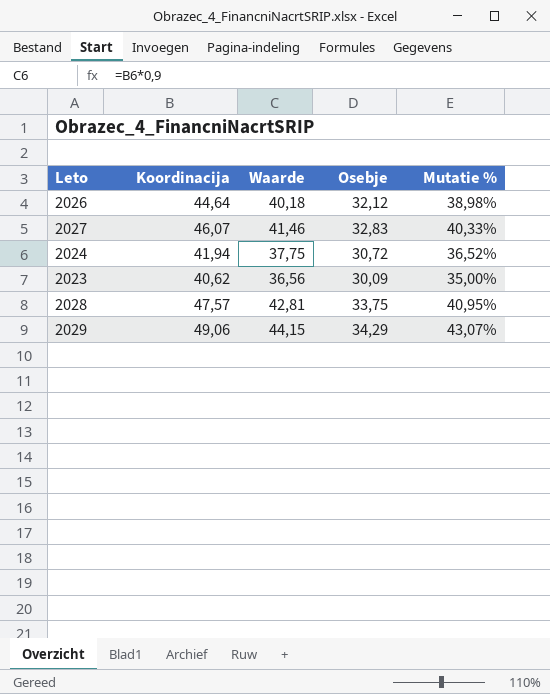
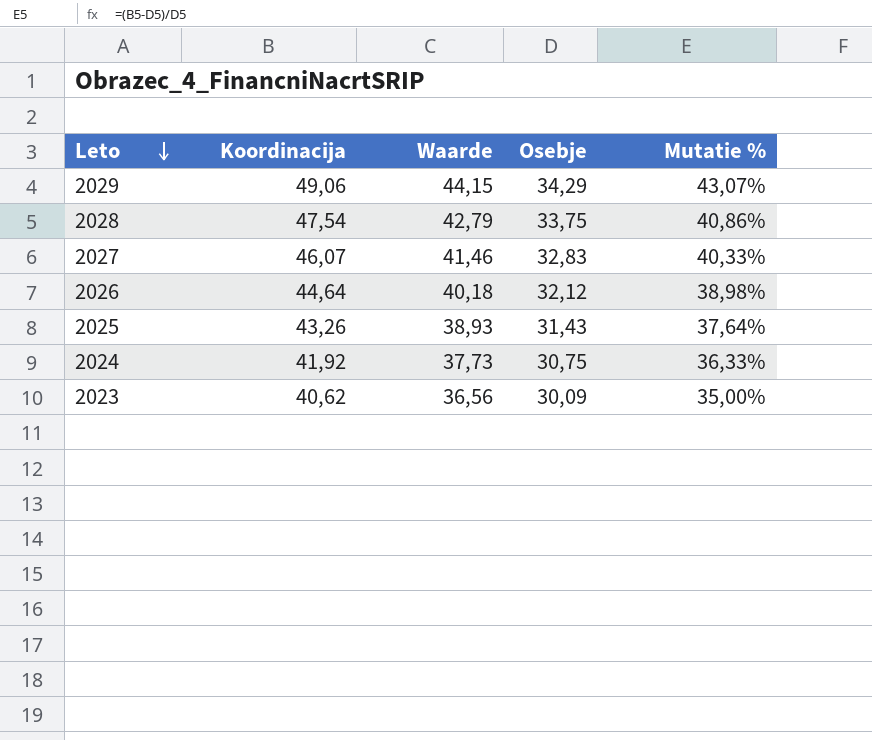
row order: none -> Leto descending
2028 | Koordinacija: 47,57 -> 47,54
2028 | Waarde: 42,81 -> 42,79
2028 | Mutatie %: 40,95% -> 40,86%
row 2025: none -> 43,26 | 38,93 | 31,43 | 37,64%
2024 | Koordinacija: 41,94 -> 41,92
2024 | Waarde: 37,75 -> 37,73
2024 | Osebje: 30,72 -> 30,75
2024 | Mutatie %: 36,52% -> 36,33%

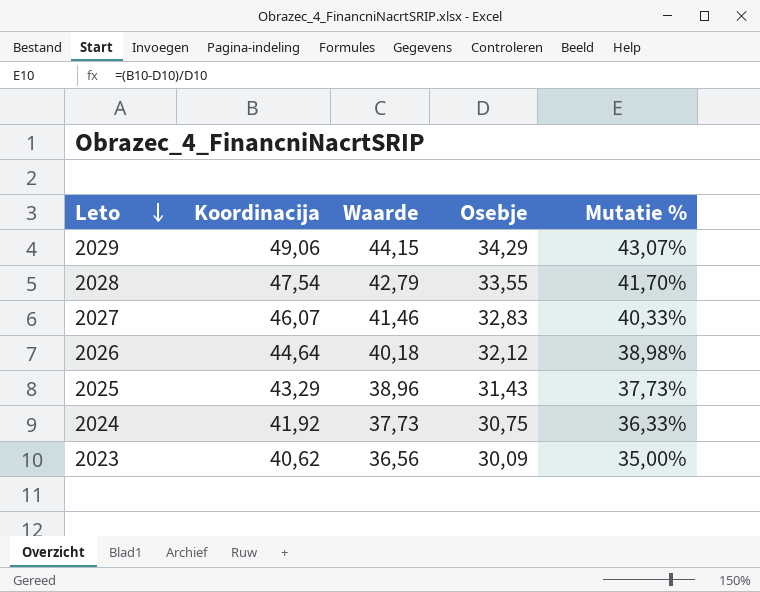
2028 | Osebje: 33,75 -> 33,55
2028 | Mutatie %: 40,86% -> 41,70%
2025 | Koordinacija: 43,26 -> 43,29
2025 | Waarde: 38,93 -> 38,96
2025 | Mutatie %: 37,64% -> 37,73%

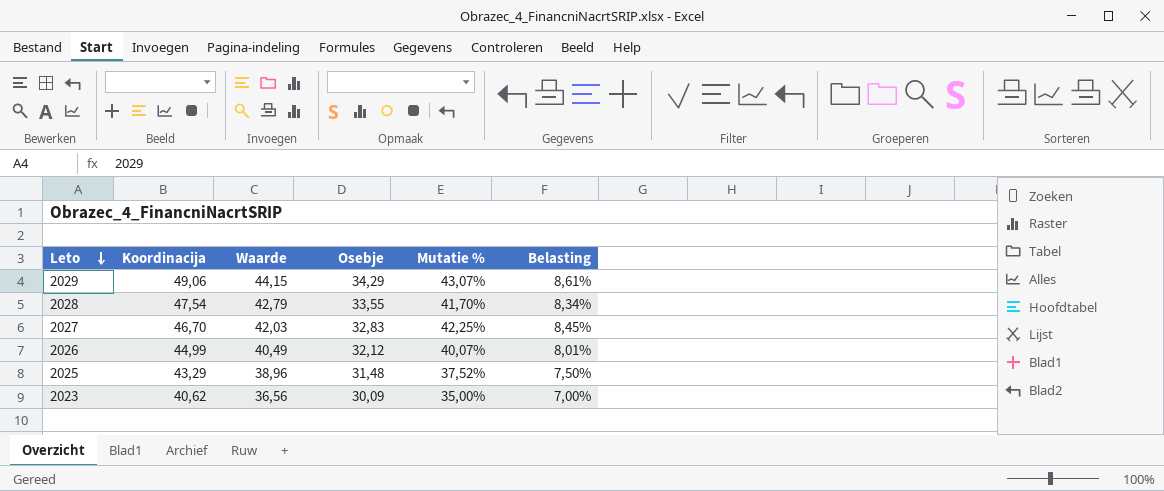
column Belasting | formula: none -> [Mutatie %] * 0,2
row 2024: 41,92 | 37,73 | 30,75 | 36,33% -> none
2027 | Koordinacija: 46,07 -> 46,70
2027 | Waarde: 41,46 -> 42,03
2027 | Mutatie %: 40,33% -> 42,25%
2026 | Koordinacija: 44,64 -> 44,99
2026 | Waarde: 40,18 -> 40,49
2026 | Mutatie %: 38,98% -> 40,07%
2025 | Osebje: 31,43 -> 31,48
2025 | Mutatie %: 37,73% -> 37,52%

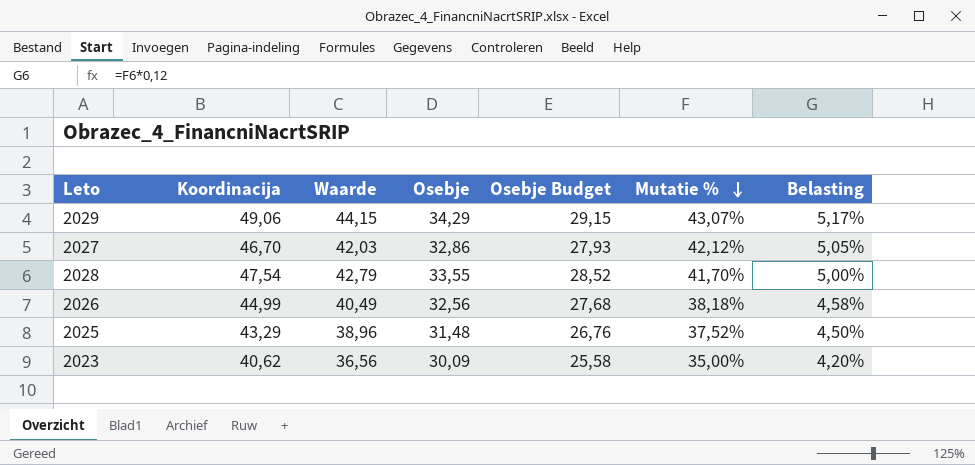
row order: Leto descending -> Mutatie % descending
column Osebje Budget | formula: none -> [Osebje] * 0,85
column Belasting | formula: [Mutatie %] * 0,2 -> [Mutatie %] * 0,12
2027 | Osebje: 32,83 -> 32,86
2027 | Mutatie %: 42,25% -> 42,12%
2026 | Osebje: 32,12 -> 32,56
2026 | Mutatie %: 40,07% -> 38,18%

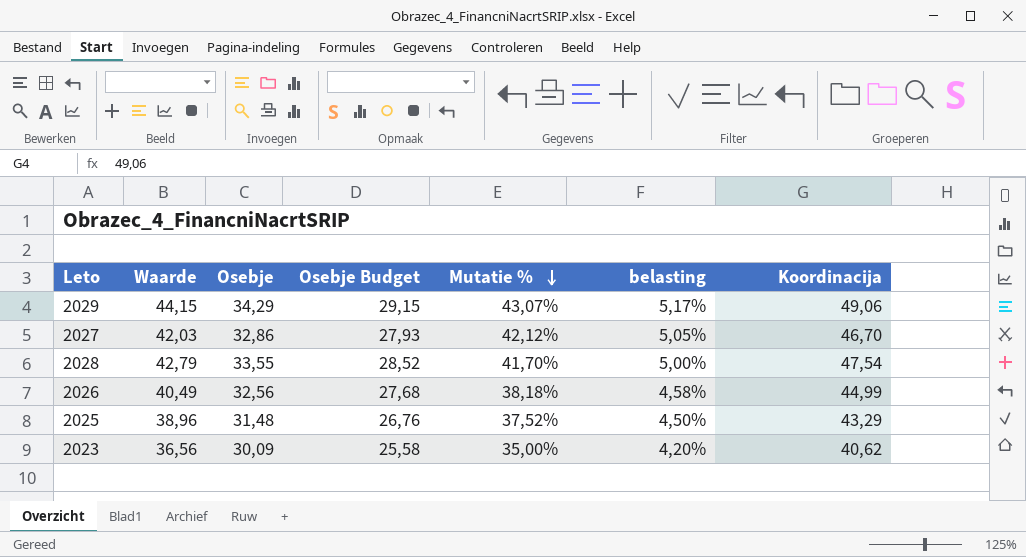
column name: Belasting -> belasting
column Koordinacija | position: 2 -> 7

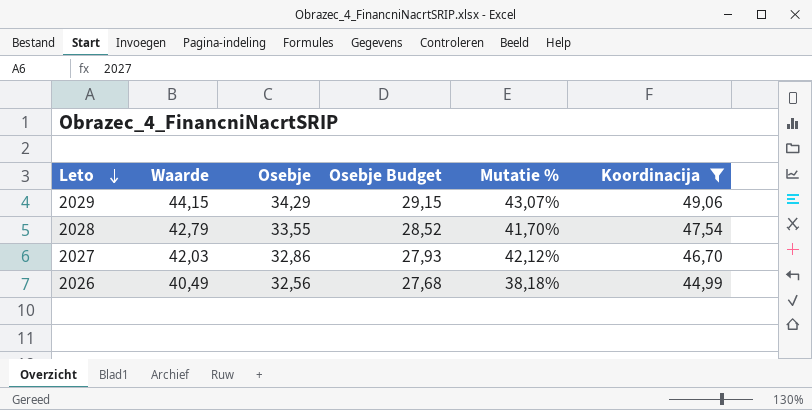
filter: none -> Koordinacija >= 44,99
row order: Mutatie % descending -> Leto descending
column belasting | formula: [Mutatie %] * 0,12 -> none

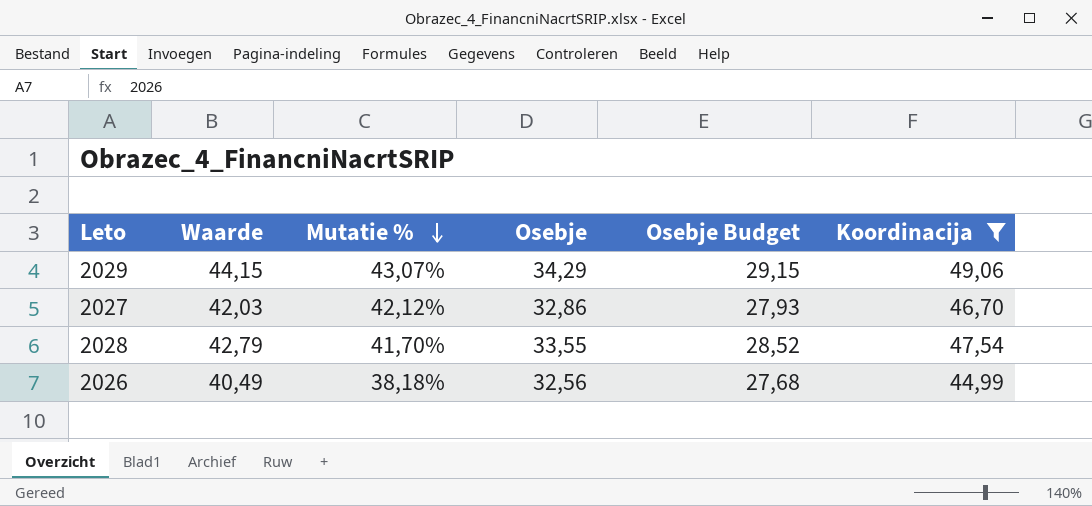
row order: Leto descending -> Mutatie % descending
column Mutatie % | position: 5 -> 3

